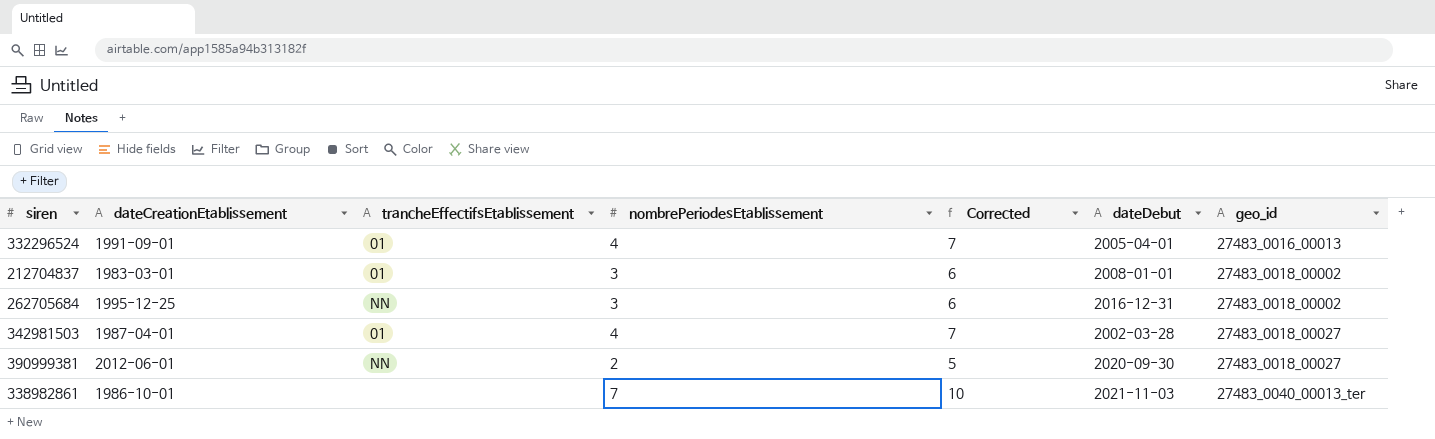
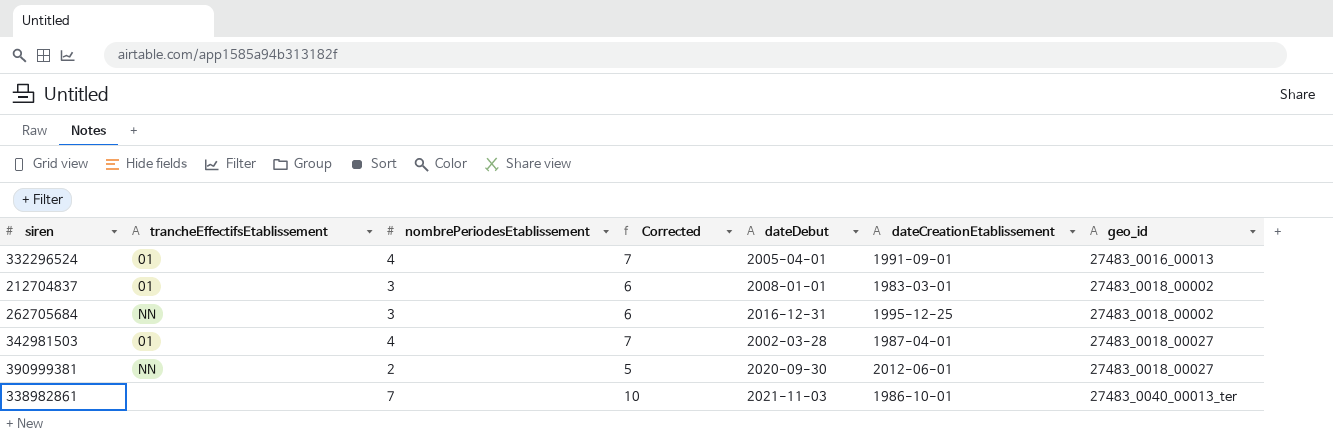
column dateCreationEtablissement | position: 2 -> 6

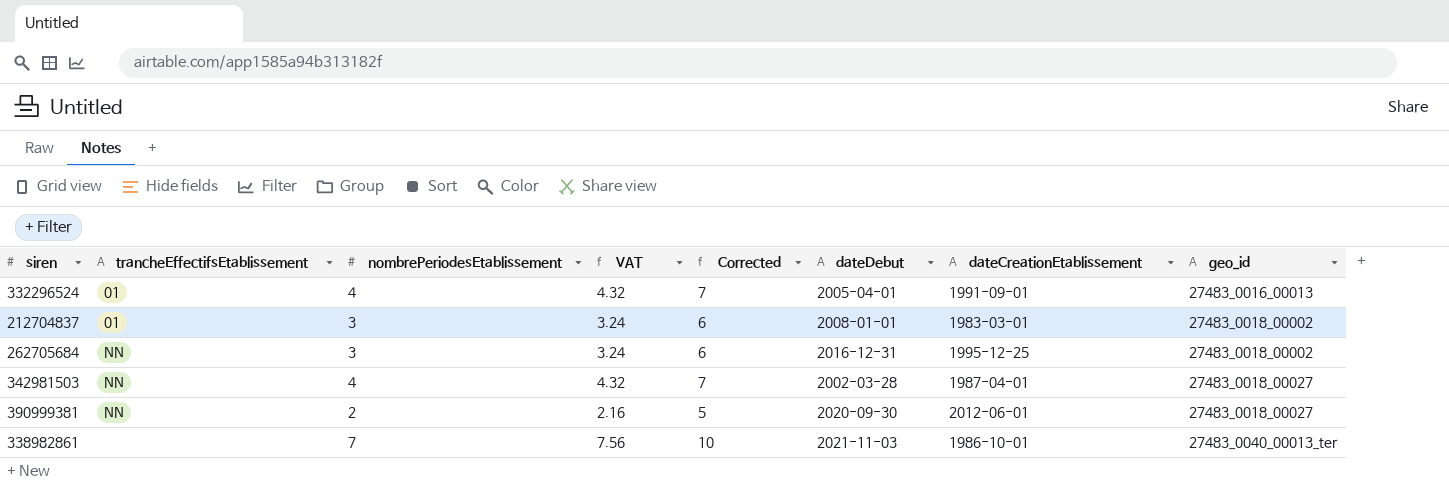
column VAT | formula: none -> [nombrePeriodesEtablissement] * 1.08
342981503 | trancheEffectifsEtablissement: 01 -> NN

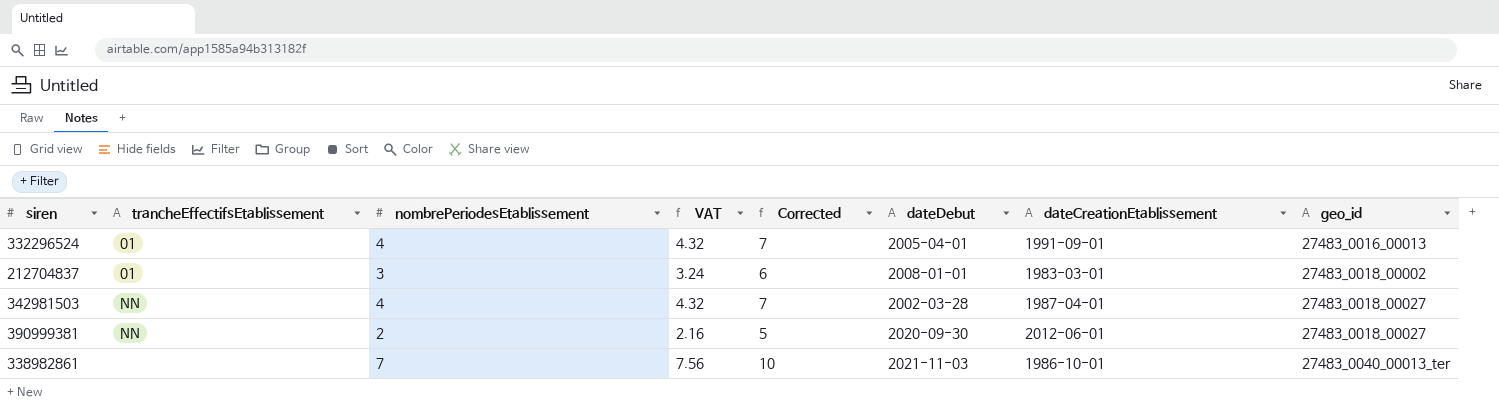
row 262705684: NN | 3 | 3.24 | 6 | 2016-12-31 | 1995-12-25 | 27483_0018_00002 -> none

